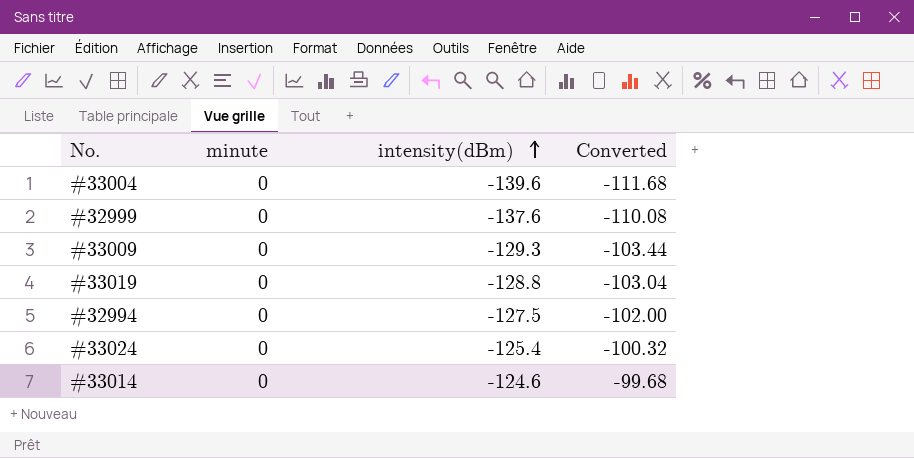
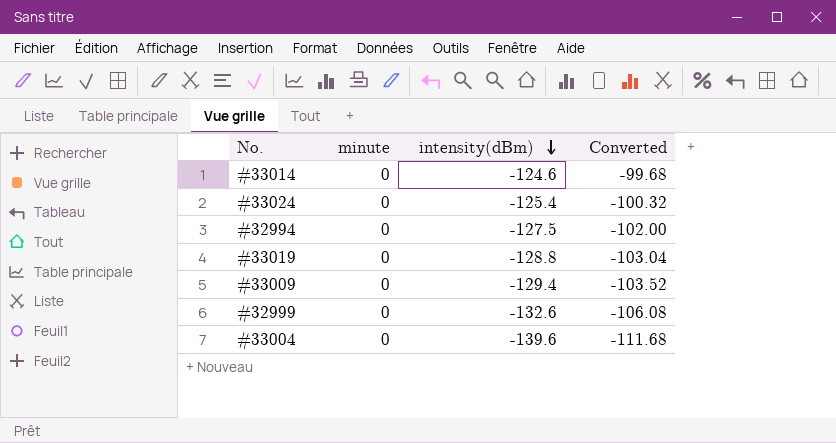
row order: intensity(dBm) ascending -> intensity(dBm) descending
#33009 | intensity(dBm): -129.3 -> -129.4
#33009 | Converted: -103.44 -> -103.52
#32999 | intensity(dBm): -137.6 -> -132.6
#32999 | Converted: -110.08 -> -106.08

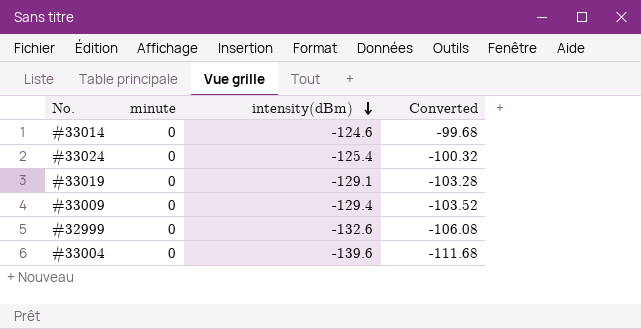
row #32994: 0 | -127.5 | -102.00 -> none
#33019 | intensity(dBm): -128.8 -> -129.1
#33019 | Converted: -103.04 -> -103.28

